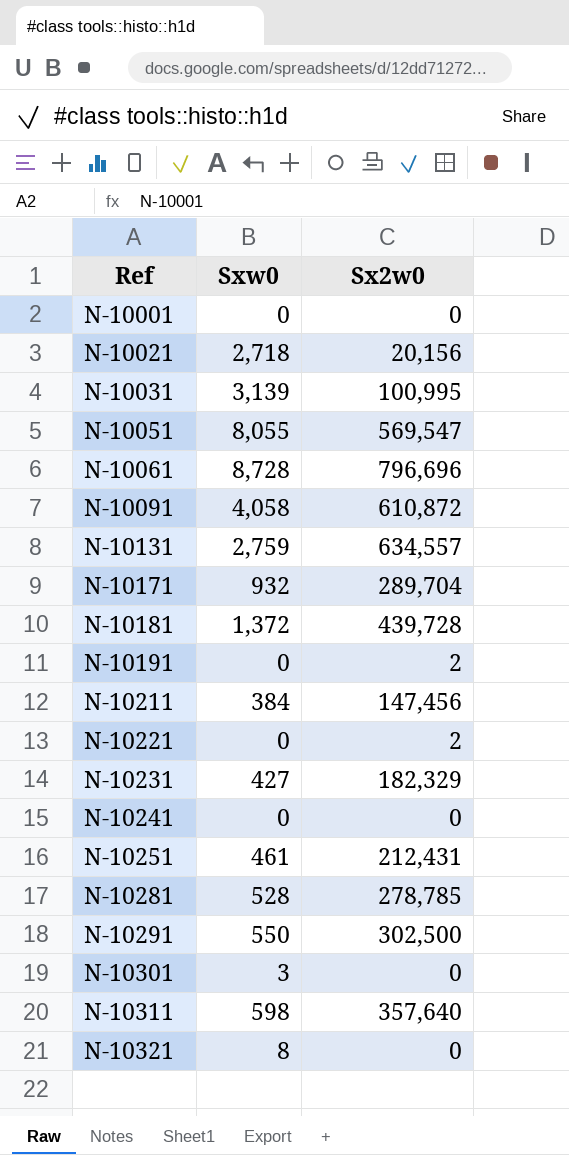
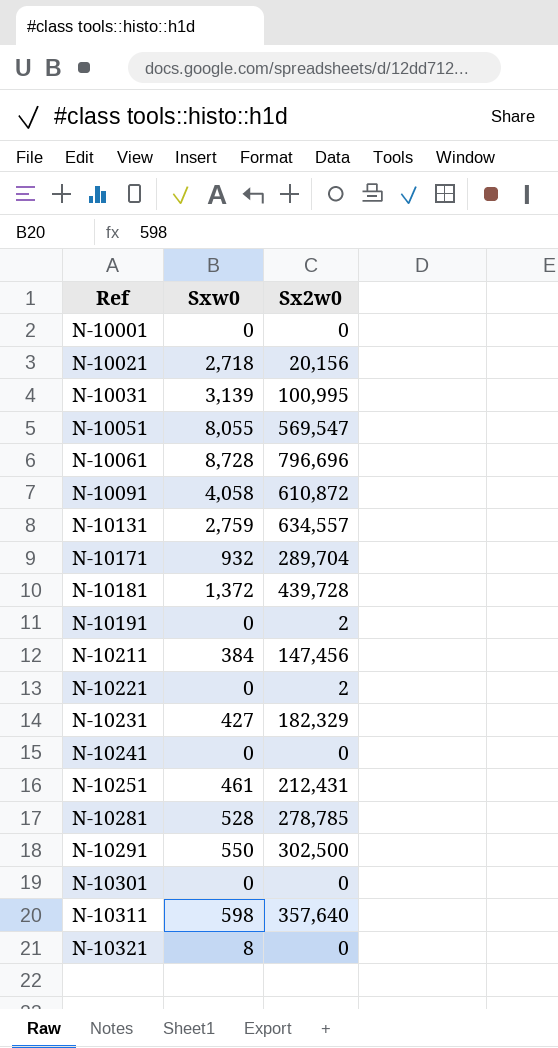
N-10301 | Sxw0: 3 -> 0

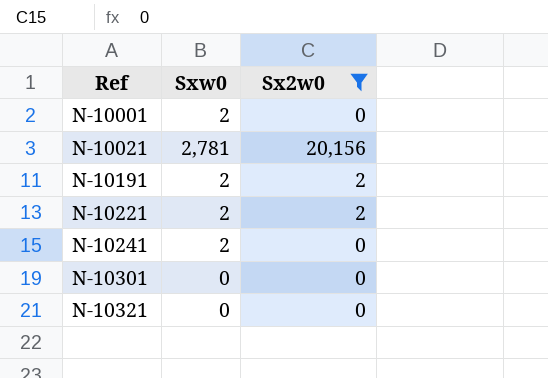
filter: none -> Sx2w0 <= 20,156
N-10001 | Sxw0: 0 -> 2
N-10021 | Sxw0: 2,718 -> 2,781
N-10191 | Sxw0: 0 -> 2
N-10221 | Sxw0: 0 -> 2
N-10241 | Sxw0: 0 -> 2
N-10321 | Sxw0: 8 -> 0

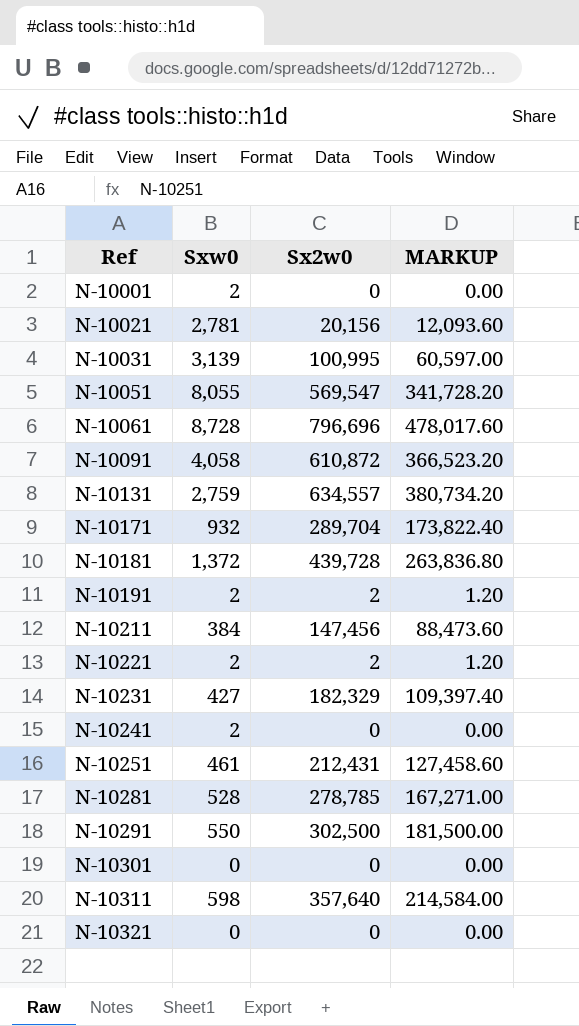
filter: Sx2w0 <= 20,156 -> none
column MARKUP | formula: none -> [Sx2w0] * 0.6

